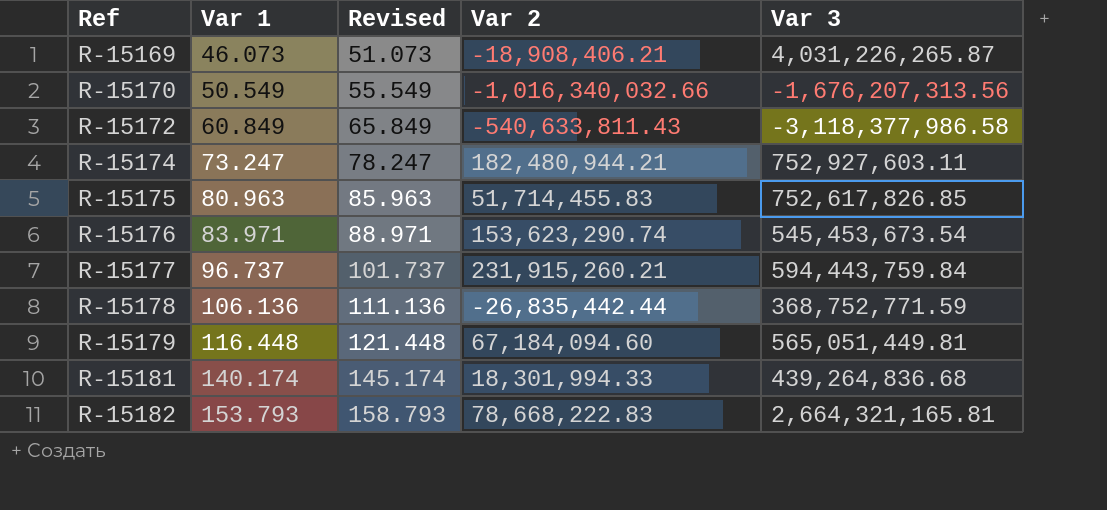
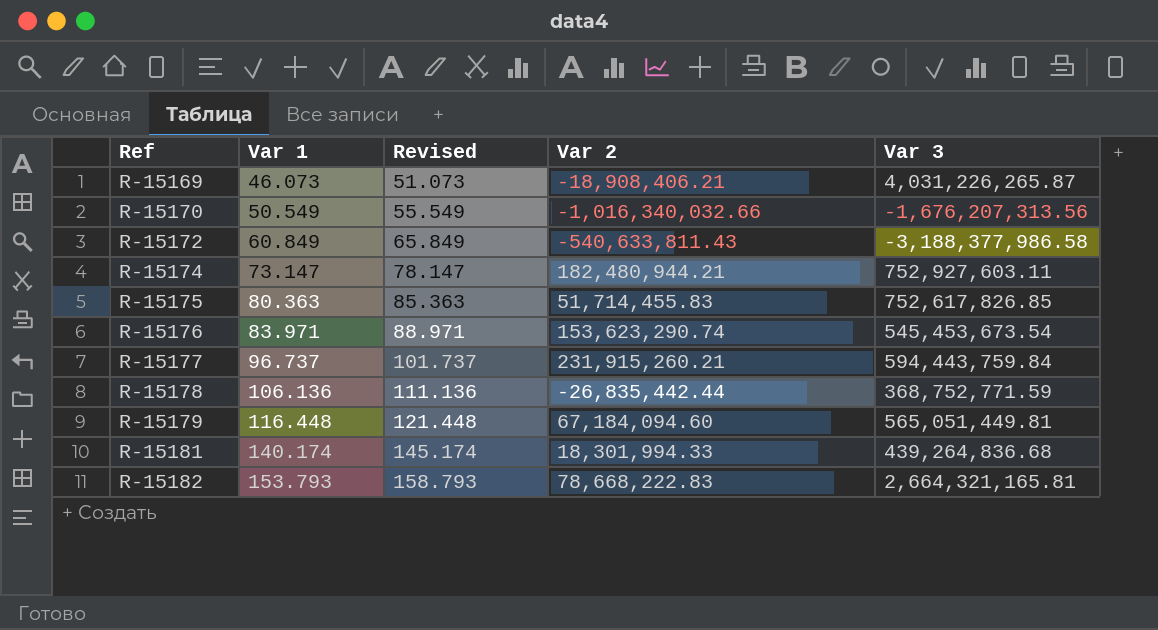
R-15172 | Var 3: -3,118,377,986.58 -> -3,188,377,986.58
R-15174 | Var 1: 73.247 -> 73.147
R-15174 | Revised: 78.247 -> 78.147
R-15175 | Var 1: 80.963 -> 80.363
R-15175 | Revised: 85.963 -> 85.363

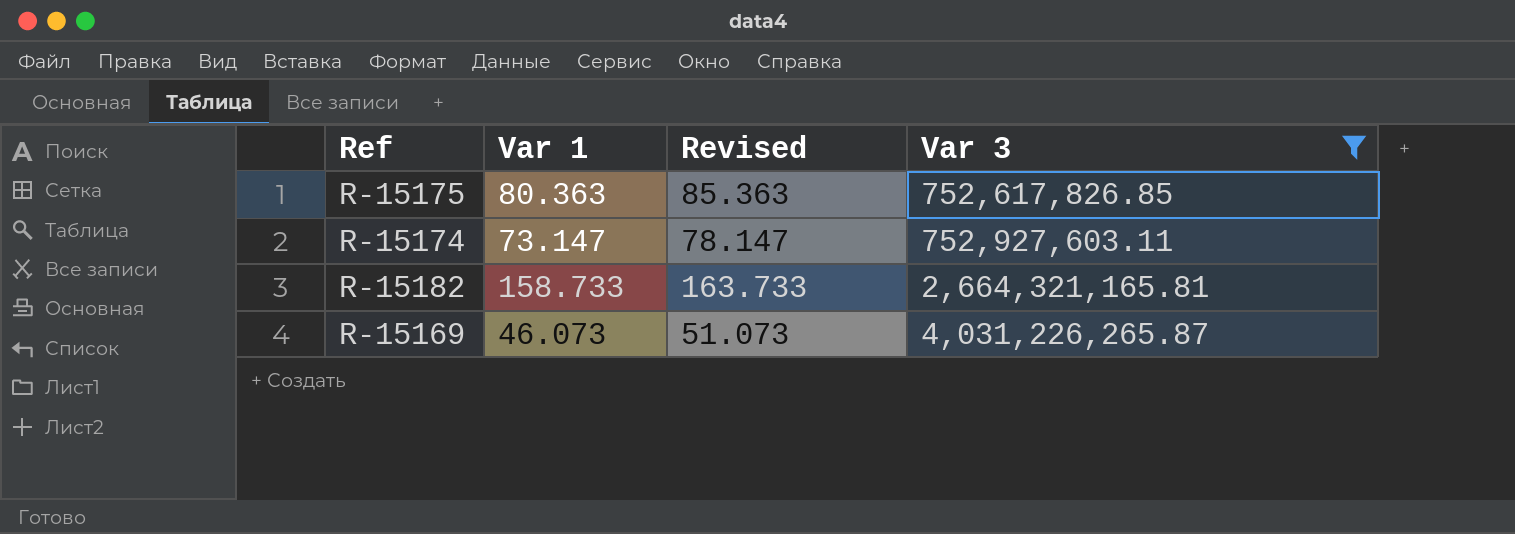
filter: none -> Var 3 >= 752,617,826.85
row order: Ref ascending -> Var 3 ascending
column Var 2 | position: 4 -> none
R-15182 | Var 1: 153.793 -> 158.733
R-15182 | Revised: 158.793 -> 163.733

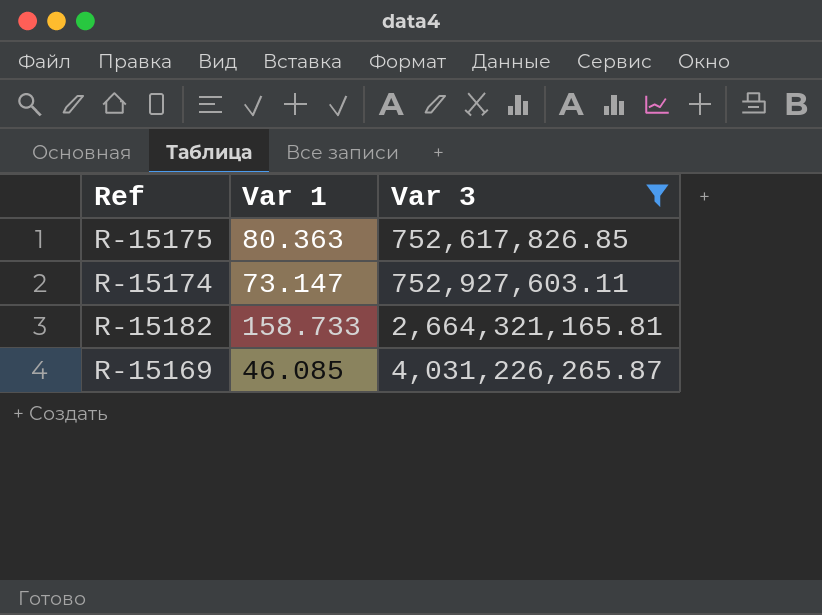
column Revised | formula: [Var 1] + 5 -> none
R-15169 | Var 1: 46.073 -> 46.085

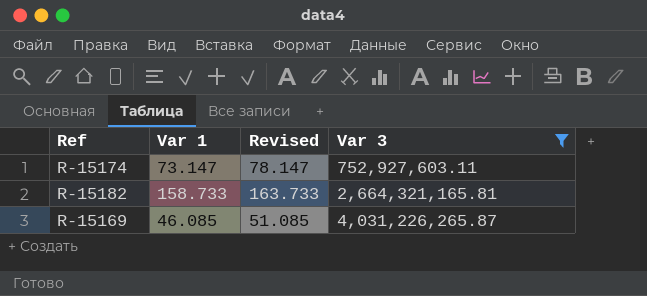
column Revised | formula: none -> [Var 1] + 5
row R-15175: 80.363 | 752,617,826.85 -> none

